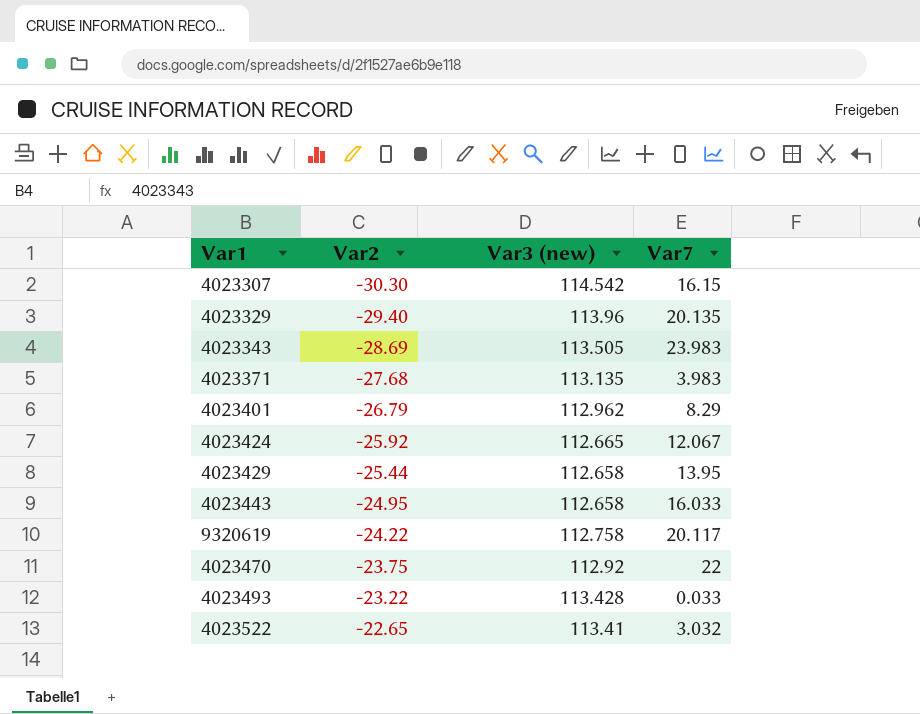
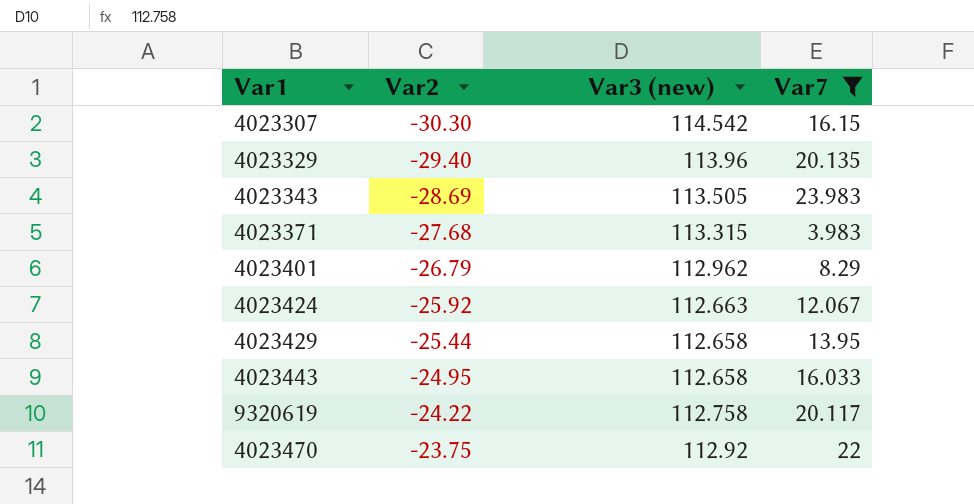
filter: none -> Var7 >= 3.983
4023371 | Var3 (new): 113.135 -> 113.315
4023424 | Var3 (new): 112.665 -> 112.663

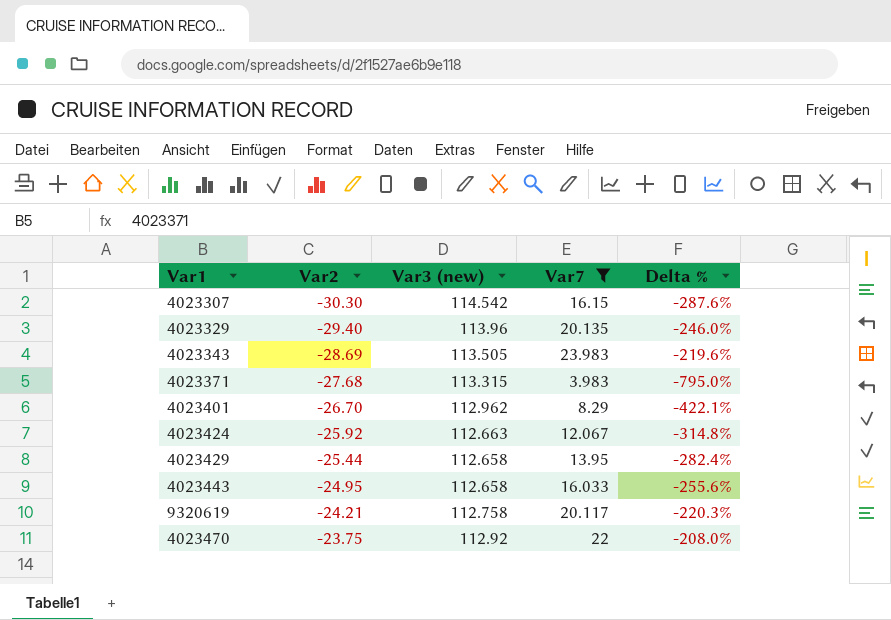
column Delta % | formula: none -> ([Var2] - [Var7]) / [Var7]
4023401 | Var2: -26.79 -> -26.70
9320619 | Var2: -24.22 -> -24.21

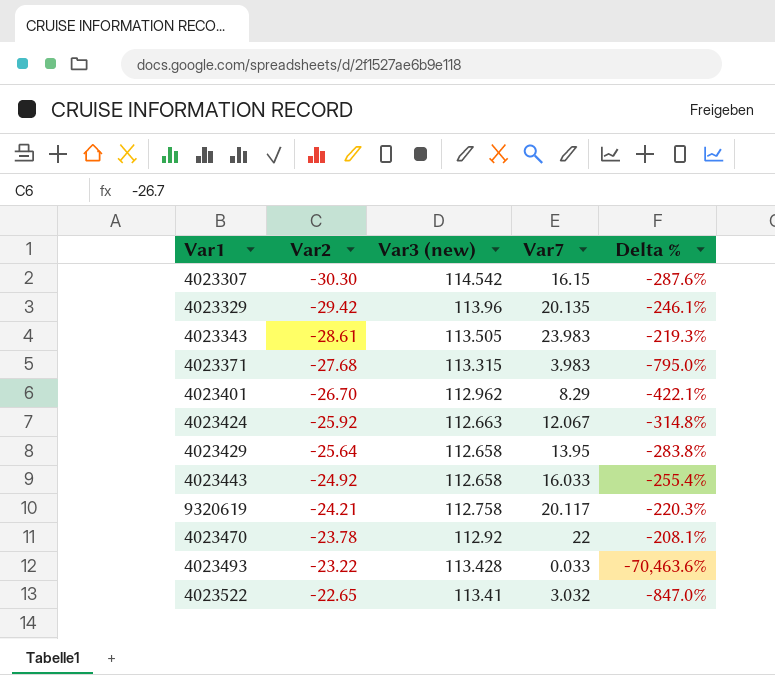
filter: Var7 >= 3.983 -> none
4023329 | Var2: -29.40 -> -29.42
4023329 | Delta %: -246.0% -> -246.1%
4023343 | Var2: -28.69 -> -28.61
4023343 | Delta %: -219.6% -> -219.3%
4023429 | Var2: -25.44 -> -25.64
4023429 | Delta %: -282.4% -> -283.8%
4023443 | Var2: -24.95 -> -24.92
4023443 | Delta %: -255.6% -> -255.4%
4023470 | Var2: -23.75 -> -23.78
4023470 | Delta %: -208.0% -> -208.1%

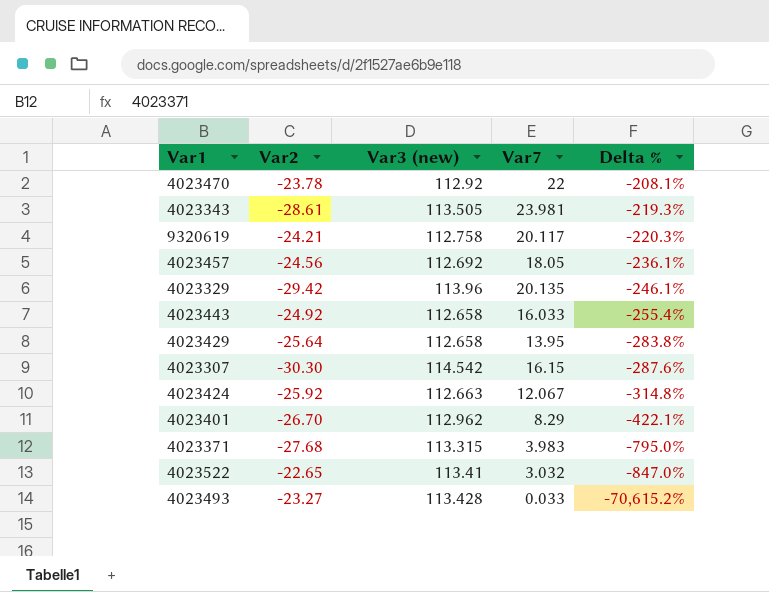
row order: Var2 ascending -> Delta % descending
4023343 | Var7: 23.983 -> 23.981
row 4023457: none -> -24.56 | 112.692 | 18.05 | -236.1%
4023493 | Var2: -23.22 -> -23.27
4023493 | Delta %: -70,463.6% -> -70,615.2%

